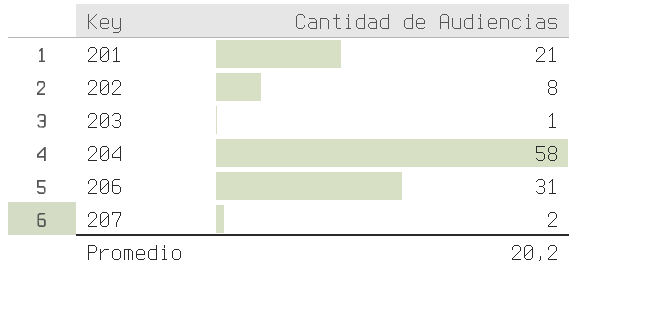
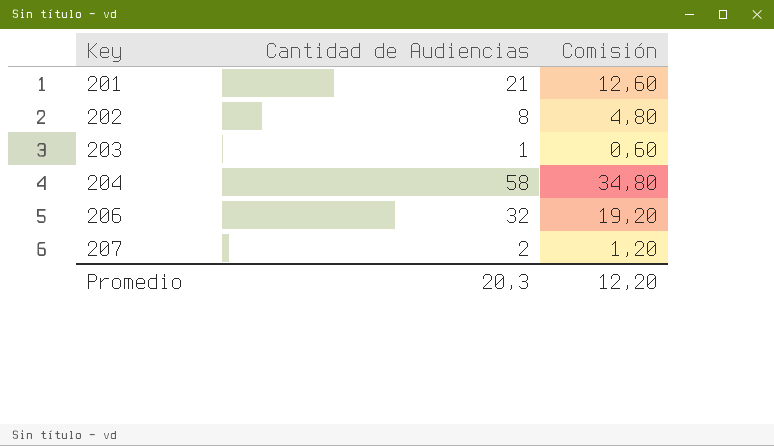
column Comisión | formula: none -> [Cantidad de Audiencias] * 0,6
206 | Cantidad de Audiencias: 31 -> 32
Promedio | Cantidad de Audiencias: 20,2 -> 20,3

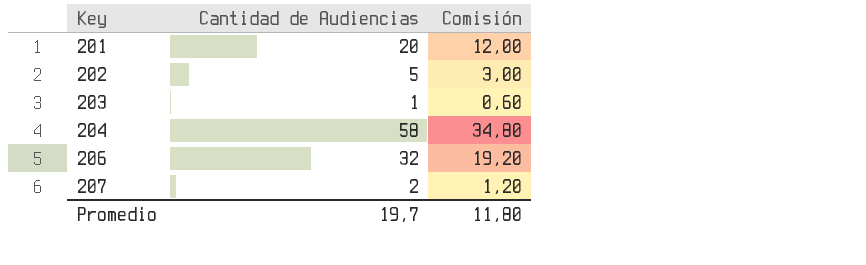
201 | Cantidad de Audiencias: 21 -> 20
201 | Comisión: 12,60 -> 12,00
202 | Cantidad de Audiencias: 8 -> 5
202 | Comisión: 4,80 -> 3,00
Promedio | Cantidad de Audiencias: 20,3 -> 19,7
Promedio | Comisión: 12,20 -> 11,80

